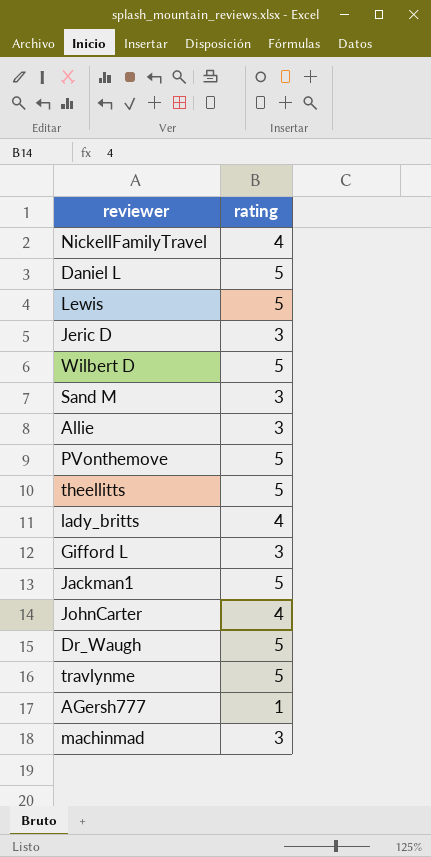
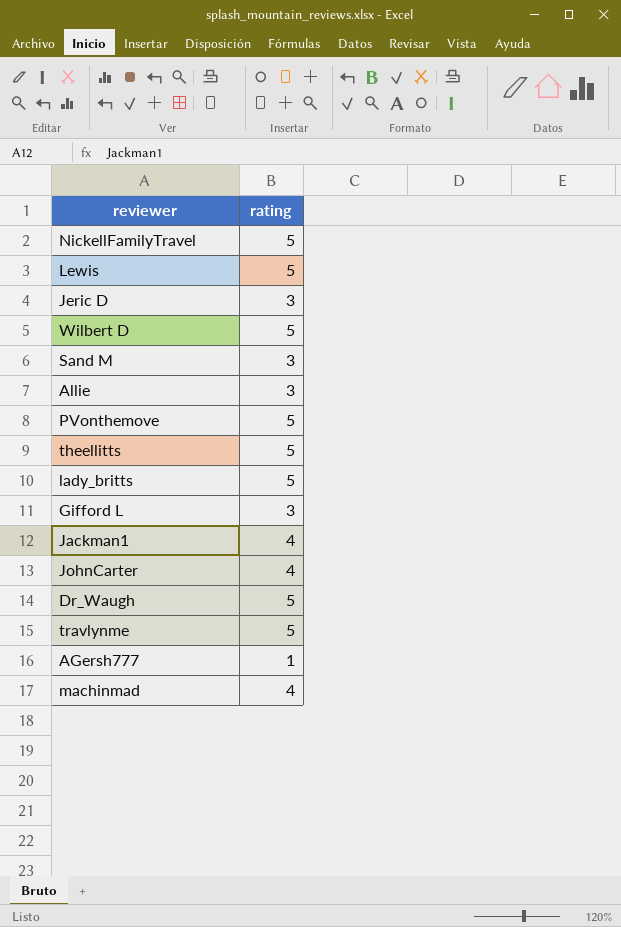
row Daniel L: 5 -> none
NickellFamilyTravel | rating: 4 -> 5
lady_britts | rating: 4 -> 5
Jackman1 | rating: 5 -> 4
machinmad | rating: 3 -> 4

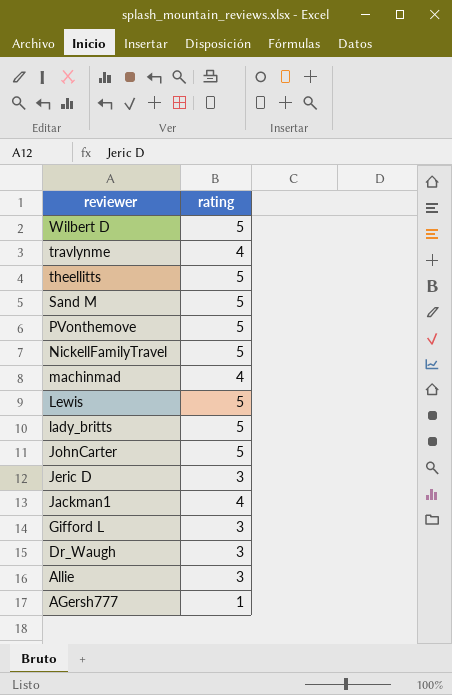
row order: none -> reviewer descending
travlynme | rating: 5 -> 4
Sand M | rating: 3 -> 5
JohnCarter | rating: 4 -> 5
Dr_Waugh | rating: 5 -> 3

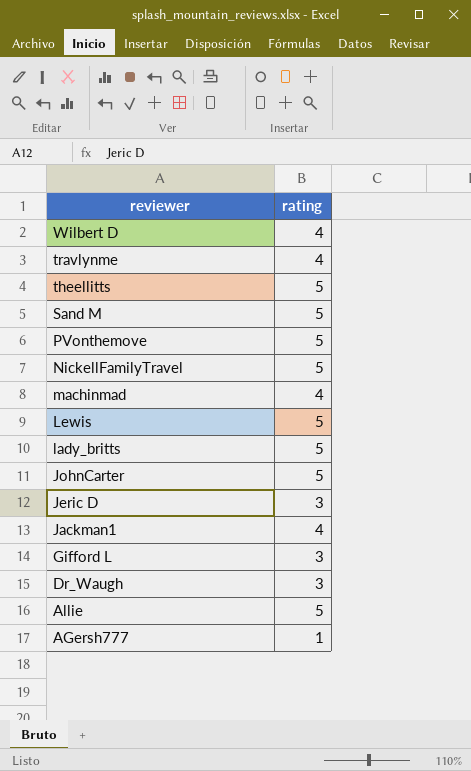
Wilbert D | rating: 5 -> 4
Allie | rating: 3 -> 5

